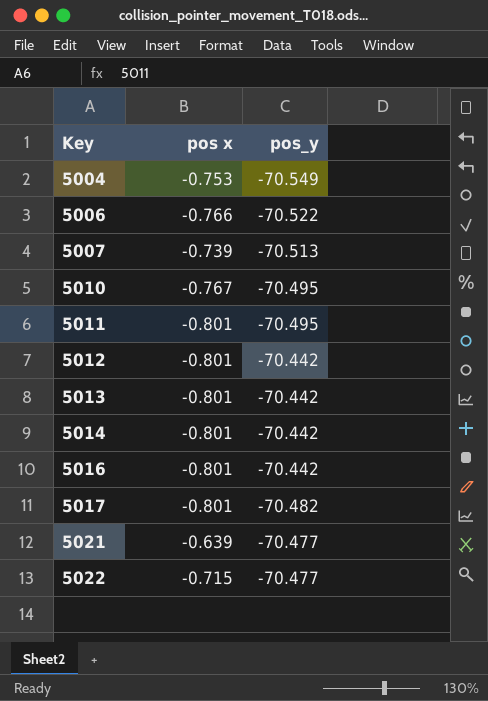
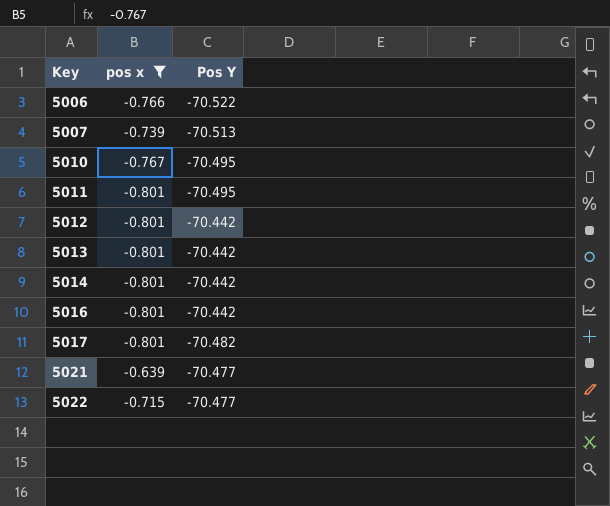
filter: none -> pos x != -0.753
column name: pos_y -> Pos Y

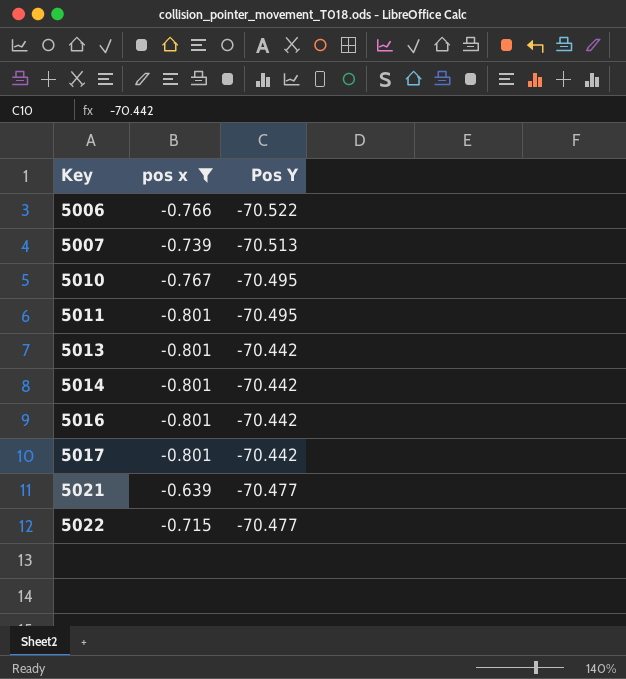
row 5012: -0.801 | -70.442 -> none
5017 | Pos Y: -70.482 -> -70.442

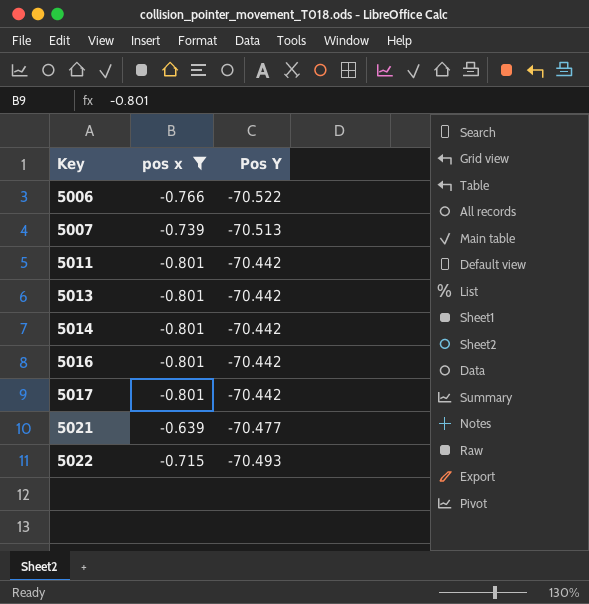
row 5010: -0.767 | -70.495 -> none
5011 | Pos Y: -70.495 -> -70.442
5022 | Pos Y: -70.477 -> -70.493

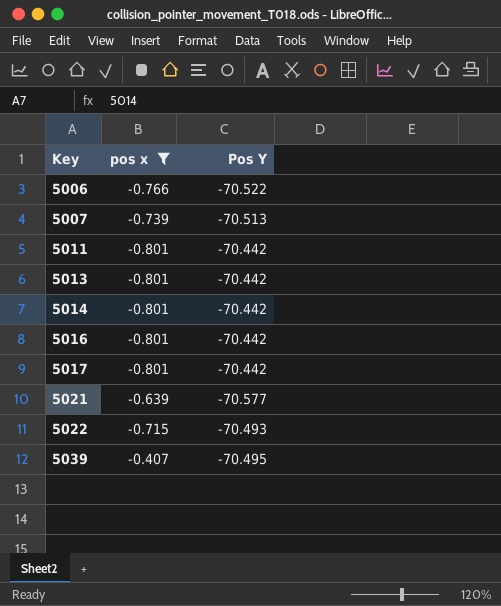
5021 | Pos Y: -70.477 -> -70.577
row 5039: none -> -0.407 | -70.495

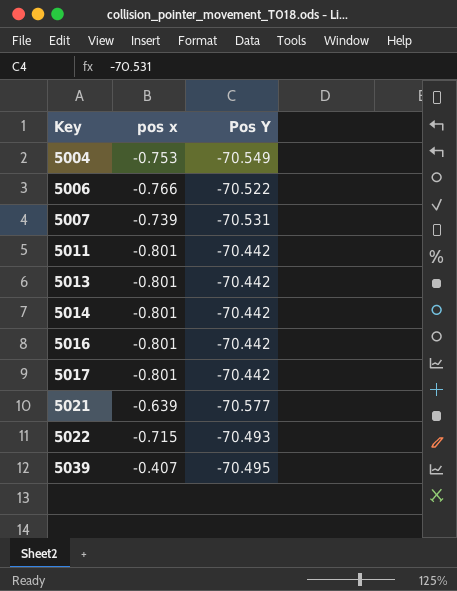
filter: pos x != -0.753 -> none
5007 | Pos Y: -70.513 -> -70.531

